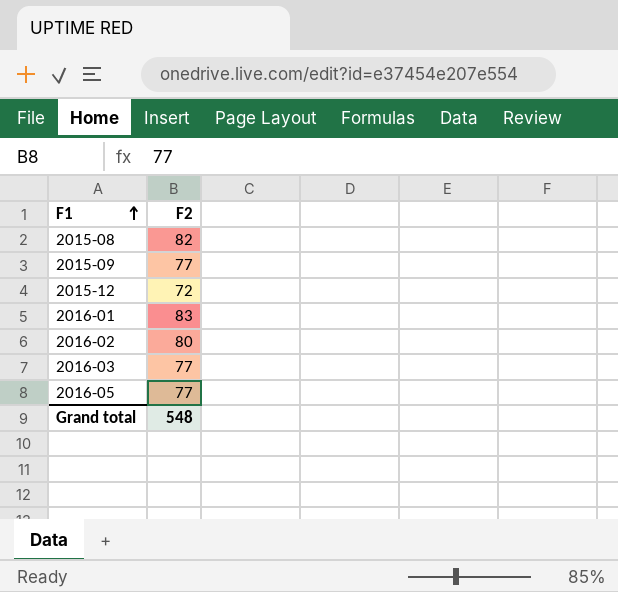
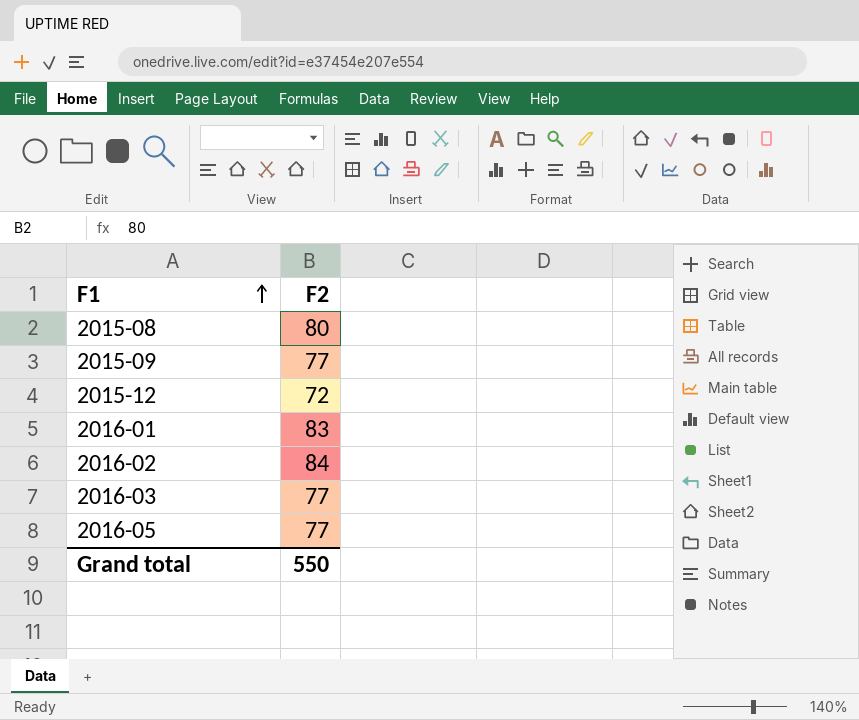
2015-08 | F2: 82 -> 80
2016-02 | F2: 80 -> 84
Grand total | F2: 548 -> 550

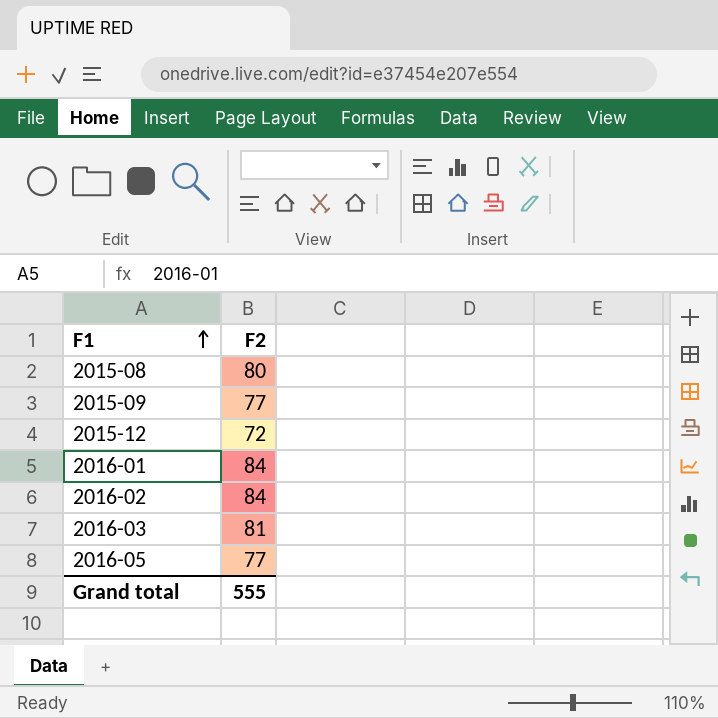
2016-01 | F2: 83 -> 84
2016-03 | F2: 77 -> 81
Grand total | F2: 550 -> 555

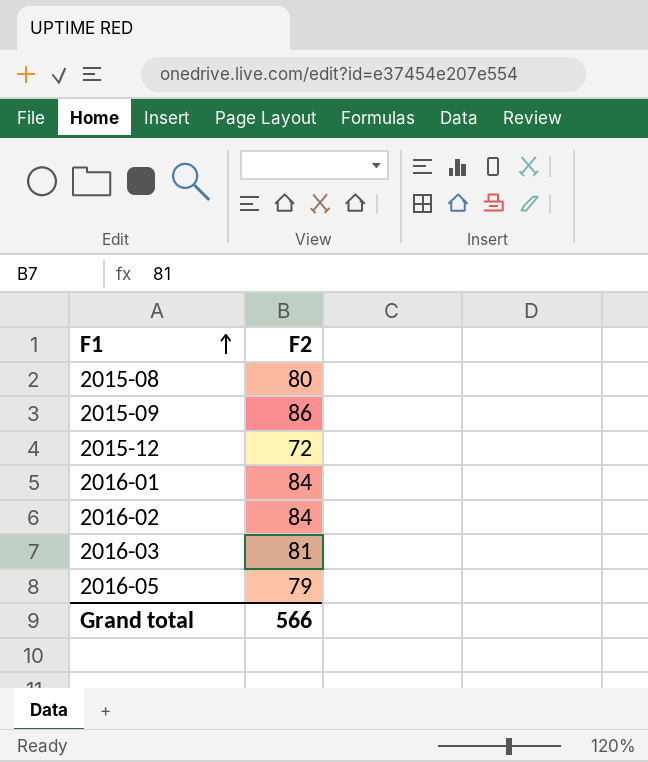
2015-09 | F2: 77 -> 86
2016-05 | F2: 77 -> 79
Grand total | F2: 555 -> 566

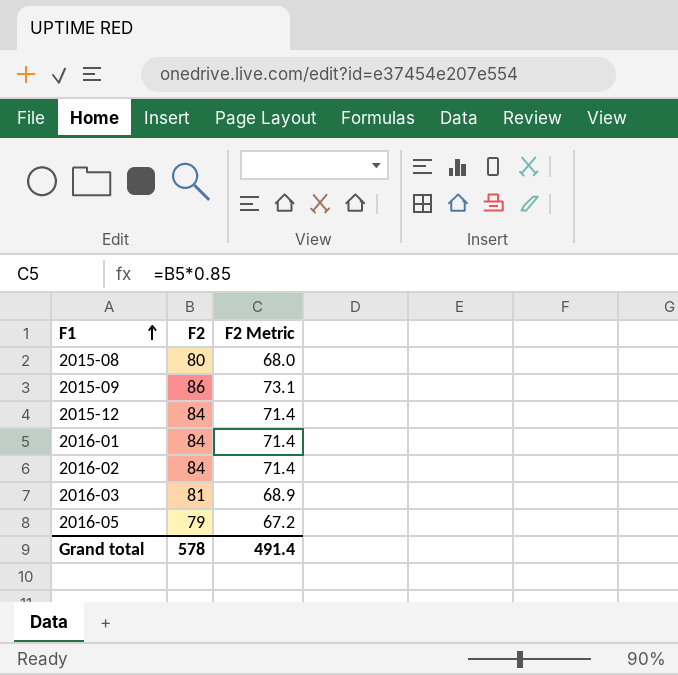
column F2 Metric | formula: none -> [F2] * 0.85
2015-12 | F2: 72 -> 84
Grand total | F2: 566 -> 578

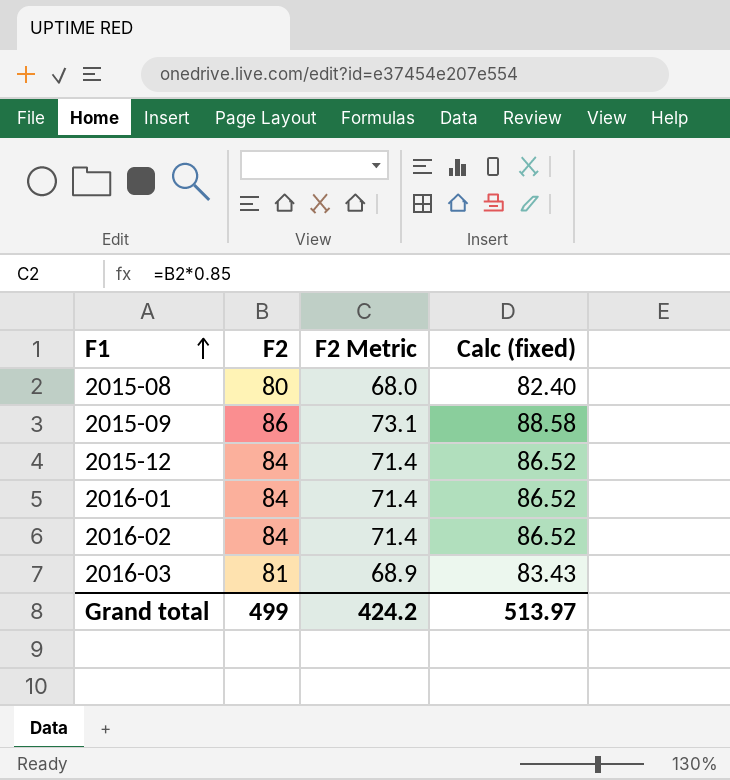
column Calc (fixed) | formula: none -> [F2] * 1.03
row 2016-05: 79 | 67.2 -> none
Grand total | F2: 578 -> 499
Grand total | F2 Metric: 491.4 -> 424.2

